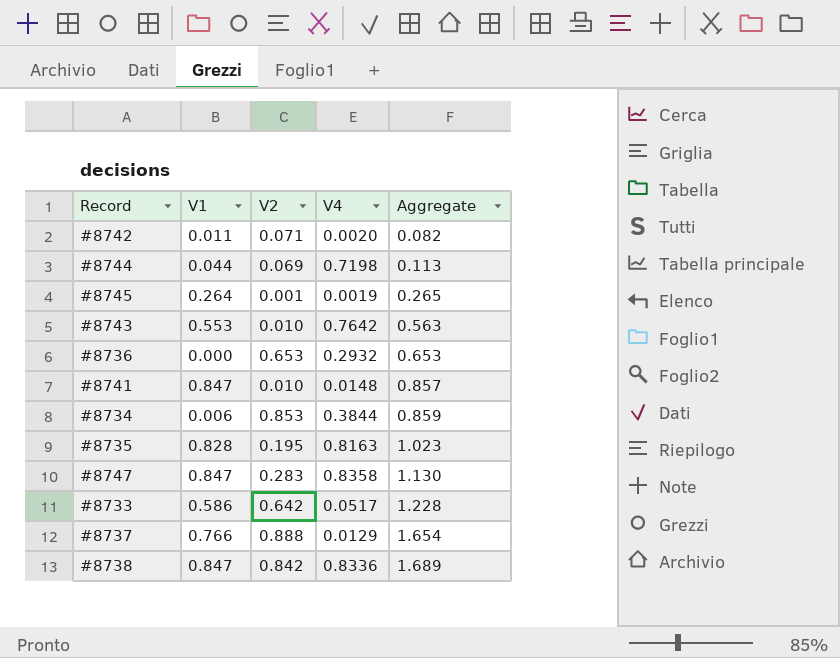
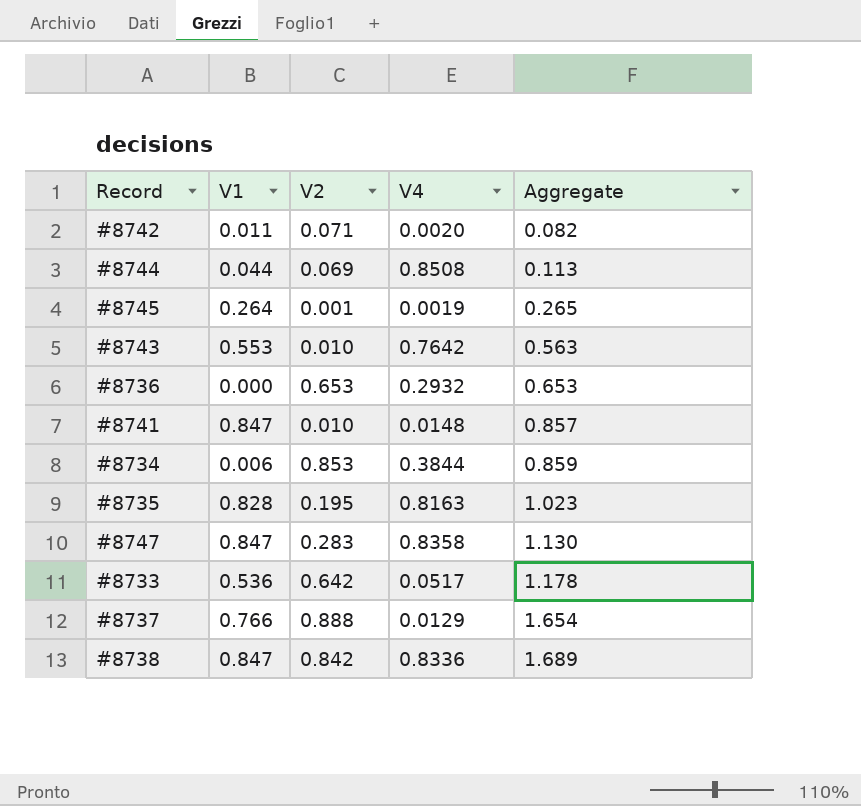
#8744 | V4: 0.7198 -> 0.8508
#8733 | V1: 0.586 -> 0.536
#8733 | Aggregate: 1.228 -> 1.178

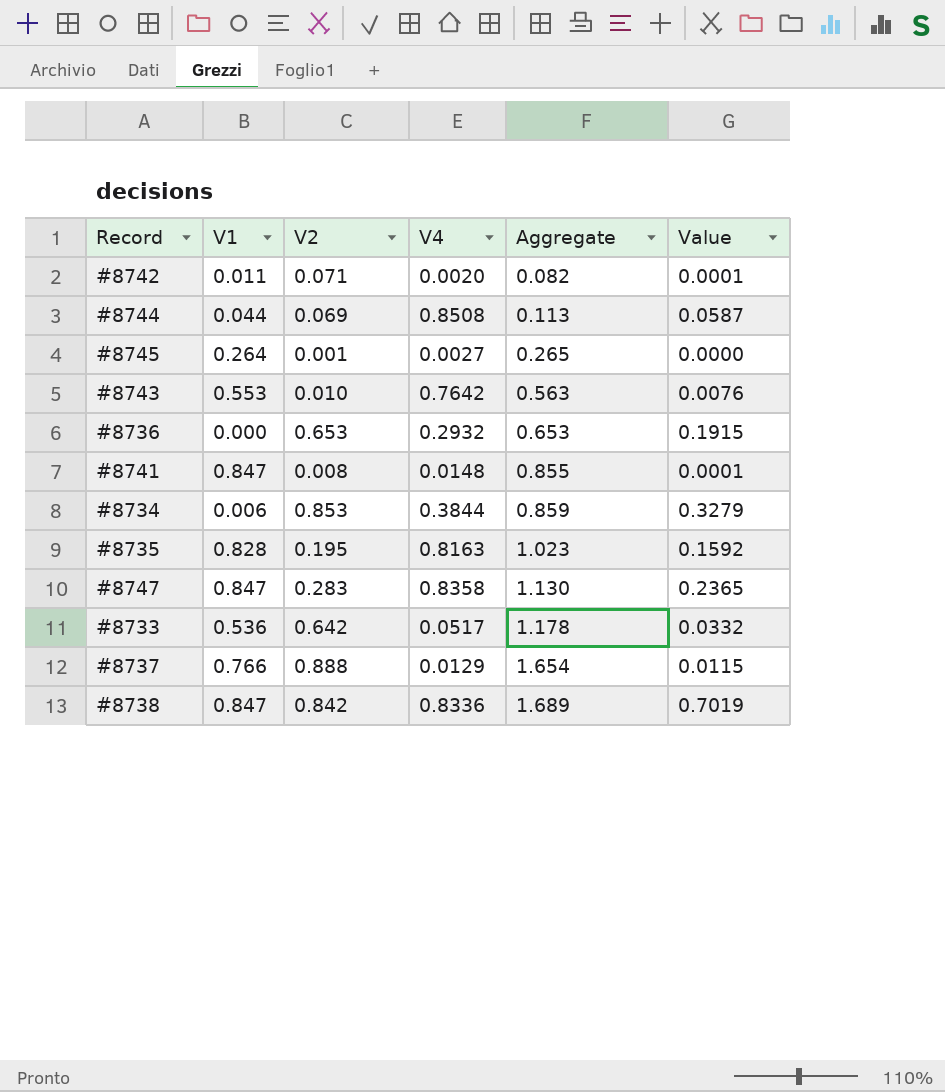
column Value | formula: none -> [V2] * [V4]
#8745 | V4: 0.0019 -> 0.0027
#8741 | V2: 0.010 -> 0.008
#8741 | Aggregate: 0.857 -> 0.855

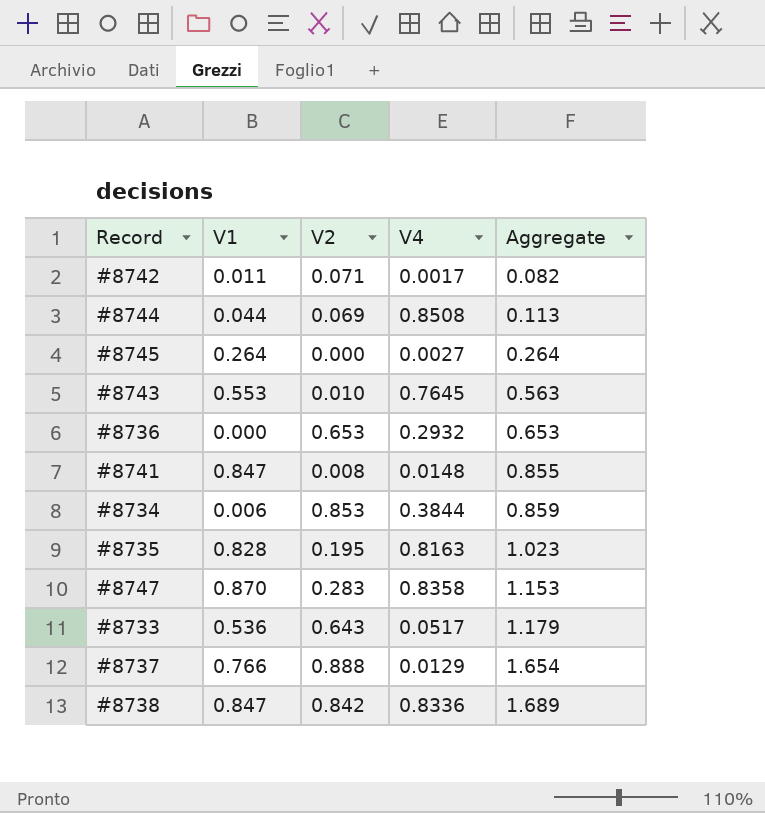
column Value | formula: [V2] * [V4] -> none
#8742 | V4: 0.0020 -> 0.0017
#8745 | V2: 0.001 -> 0.000
#8745 | Aggregate: 0.265 -> 0.264
#8743 | V4: 0.7642 -> 0.7645
#8747 | V1: 0.847 -> 0.870
#8747 | Aggregate: 1.130 -> 1.153
#8733 | V2: 0.642 -> 0.643
#8733 | Aggregate: 1.178 -> 1.179

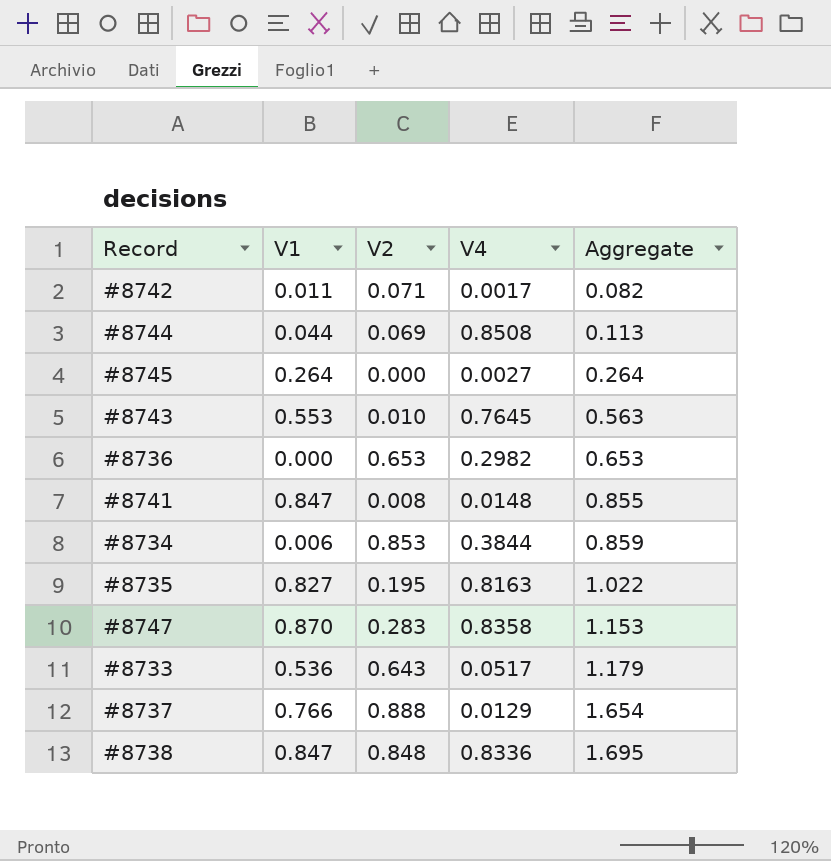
#8736 | V4: 0.2932 -> 0.2982
#8735 | V1: 0.828 -> 0.827
#8735 | Aggregate: 1.023 -> 1.022
#8738 | V2: 0.842 -> 0.848
#8738 | Aggregate: 1.689 -> 1.695

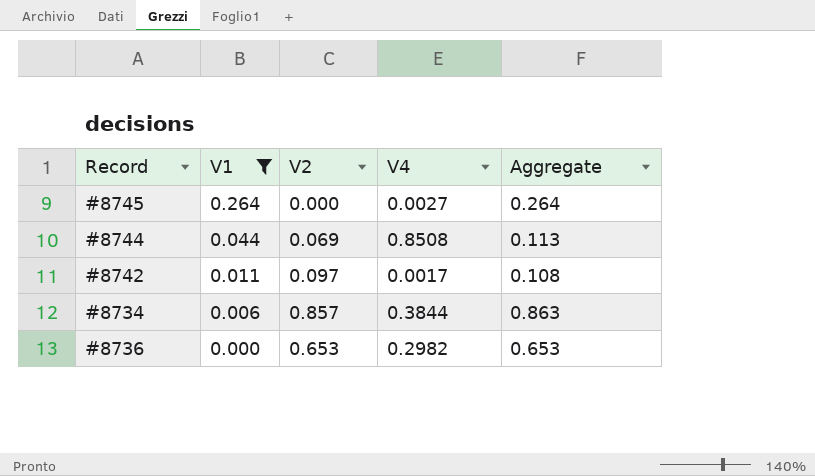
filter: none -> V1 <= 0.264
row order: Aggregate ascending -> V1 descending
#8742 | V2: 0.071 -> 0.097
#8742 | Aggregate: 0.082 -> 0.108
#8734 | V2: 0.853 -> 0.857
#8734 | Aggregate: 0.859 -> 0.863

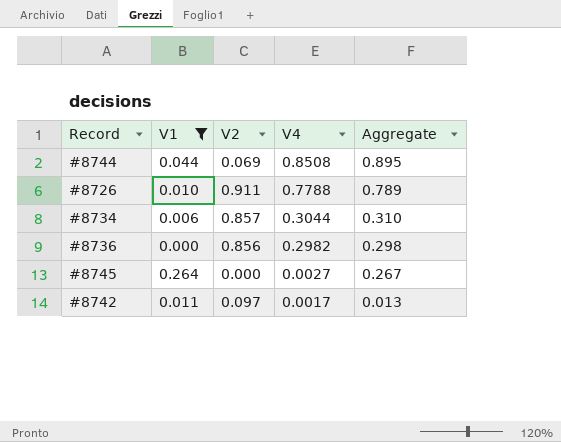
row order: V1 descending -> V4 descending
column Aggregate | formula: [V1] + [V2] -> [V1] + [V4]
row #8726: none -> 0.010 | 0.911 | 0.7788 | 0.789
#8734 | V4: 0.3844 -> 0.3044
#8736 | V2: 0.653 -> 0.856

